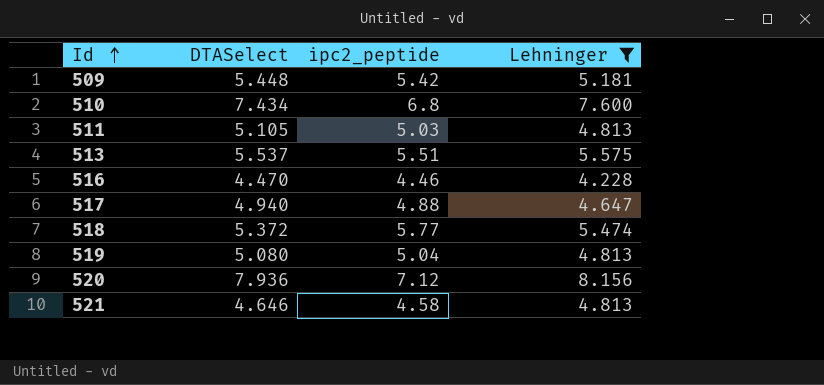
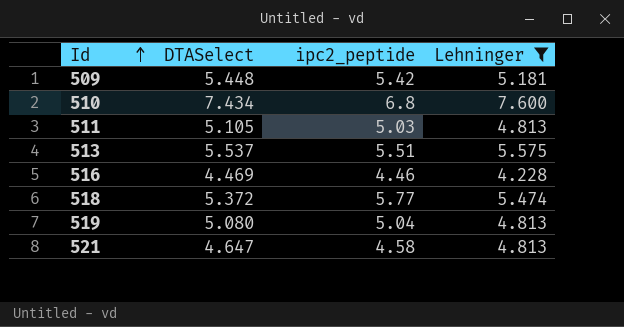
row 517: 4.940 | 4.88 | 4.647 -> none
row 520: 7.936 | 7.12 | 8.156 -> none
516 | DTASelect: 4.470 -> 4.469
521 | DTASelect: 4.646 -> 4.647

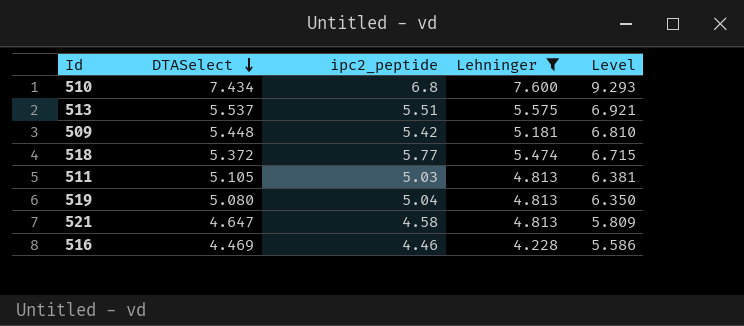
row order: Id ascending -> DTASelect descending
column Level | formula: none -> [DTASelect] * 1.25

